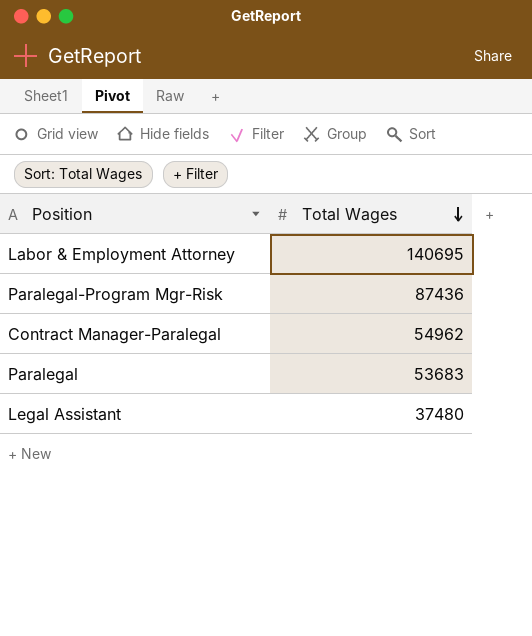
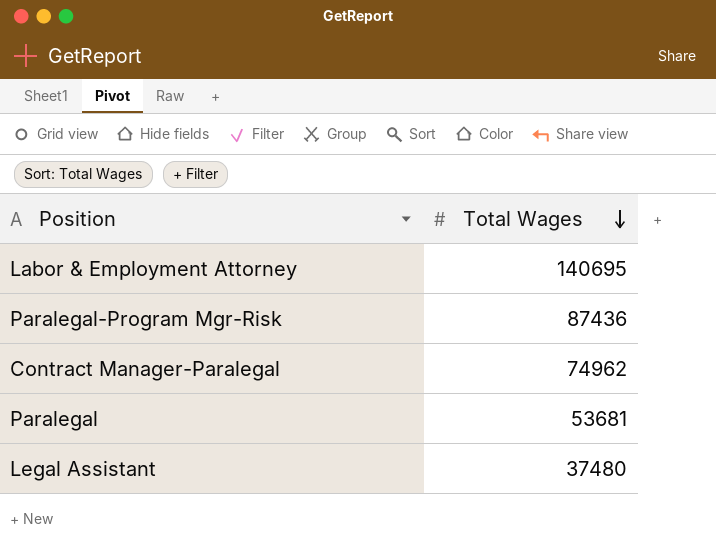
Contract Manager-Paralegal | Total Wages: 54962 -> 74962
Paralegal | Total Wages: 53683 -> 53681

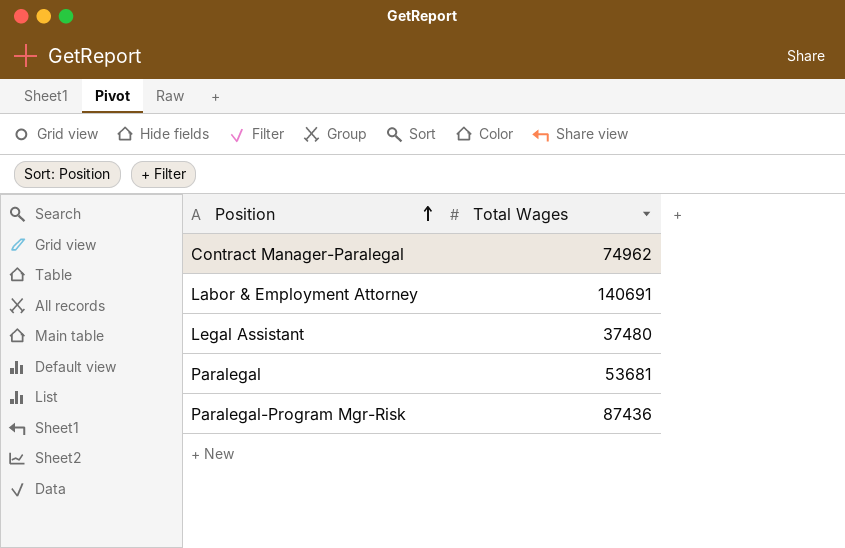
row order: Total Wages descending -> Position ascending
Labor & Employment Attorney | Total Wages: 140695 -> 140691

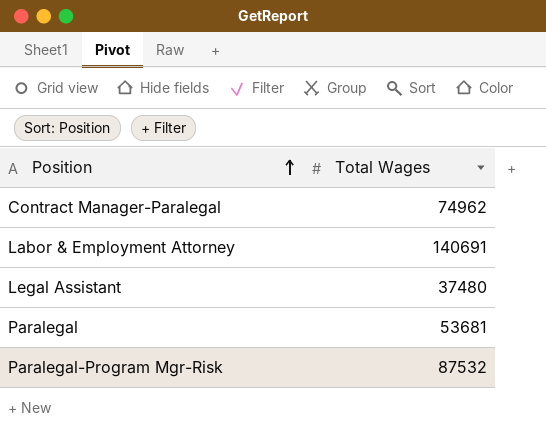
Paralegal-Program Mgr-Risk | Total Wages: 87436 -> 87532

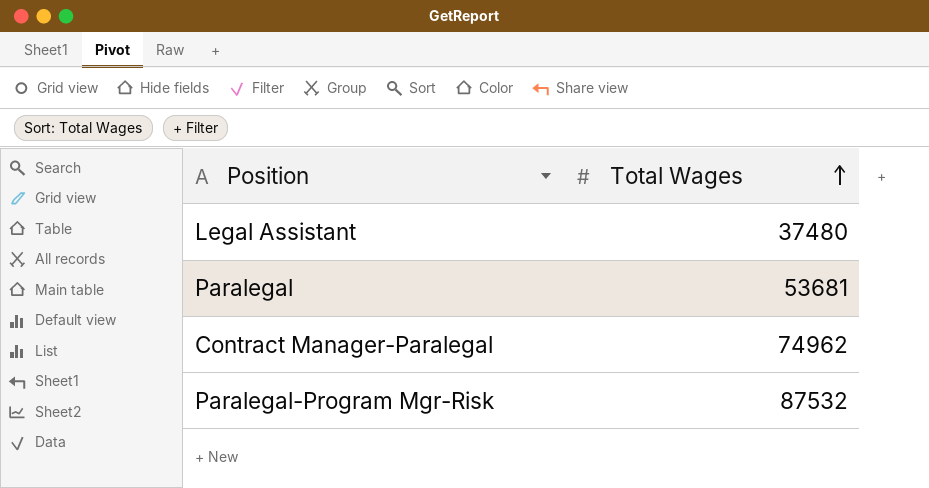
row order: Position ascending -> Total Wages ascending
row Labor & Employment Attorney: 140691 -> none

